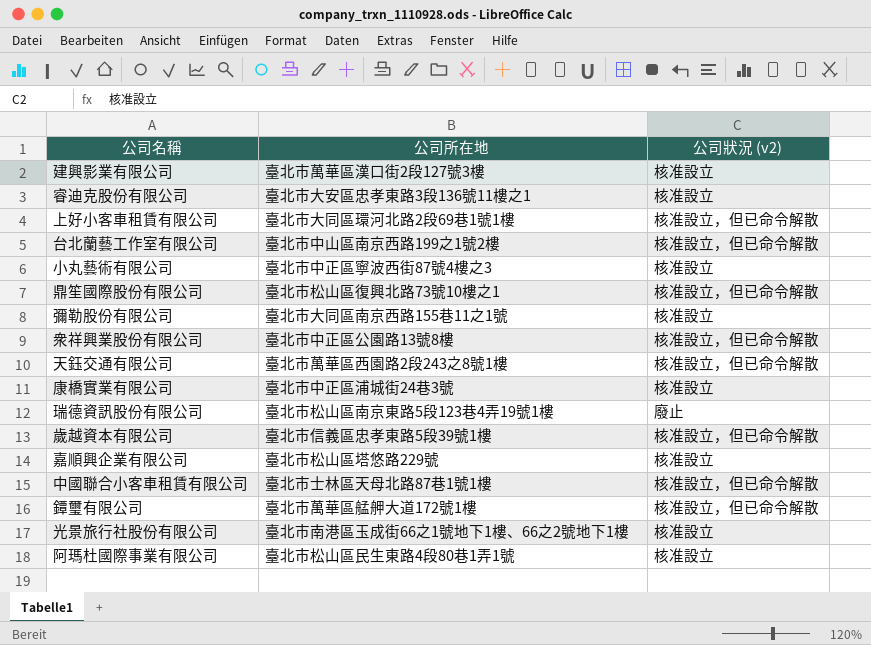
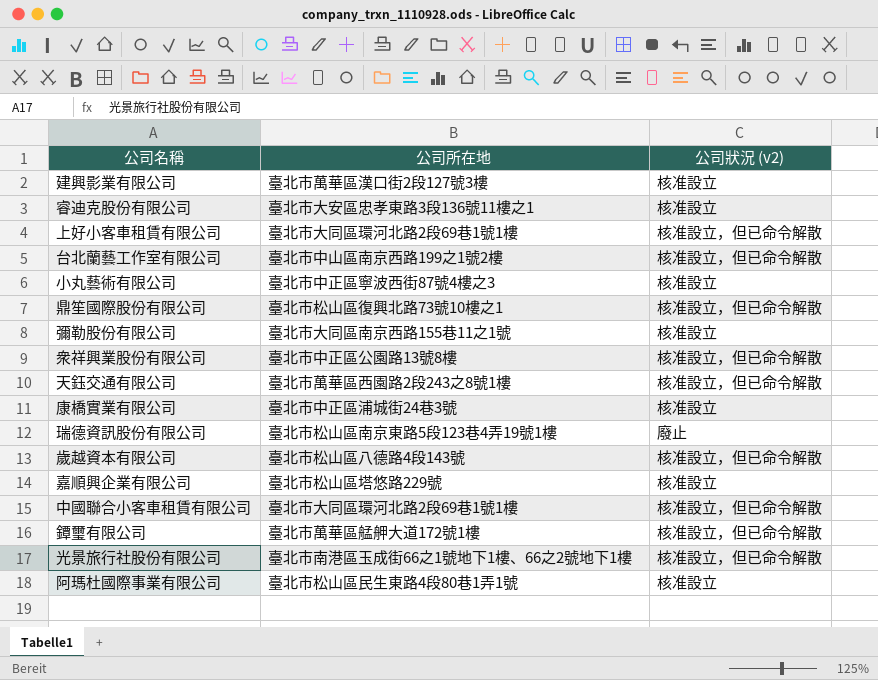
歲越資本有限公司 | 公司所在地: 臺北市信義區忠孝東路5段39號1樓 -> 臺北市松山區八德路4段143號
中國聯合小客車租賃有限公司 | 公司所在地: 臺北市士林區天母北路87巷1號1樓 -> 臺北市大同區環河北路2段69巷1號1樓
光景旅行社股份有限公司 | 公司狀況 (v2): 核准設立 -> 核准設立，但已命令解散

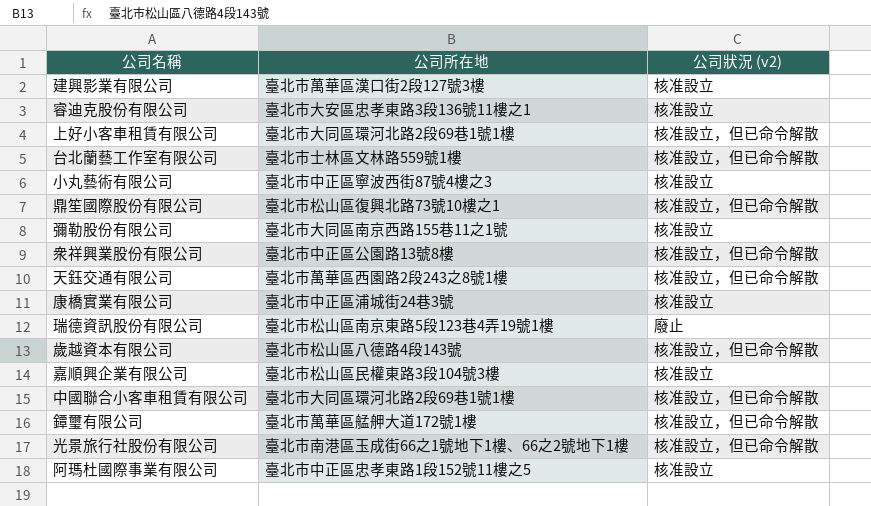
台北蘭藝工作室有限公司 | 公司所在地: 臺北市中山區南京西路199之1號2樓 -> 臺北市士林區文林路559號1樓
嘉順興企業有限公司 | 公司所在地: 臺北市松山區塔悠路229號 -> 臺北市松山區民權東路3段104號3樓
阿瑪杜國際事業有限公司 | 公司所在地: 臺北市松山區民生東路4段80巷1弄1號 -> 臺北市中正區忠孝東路1段152號11樓之5

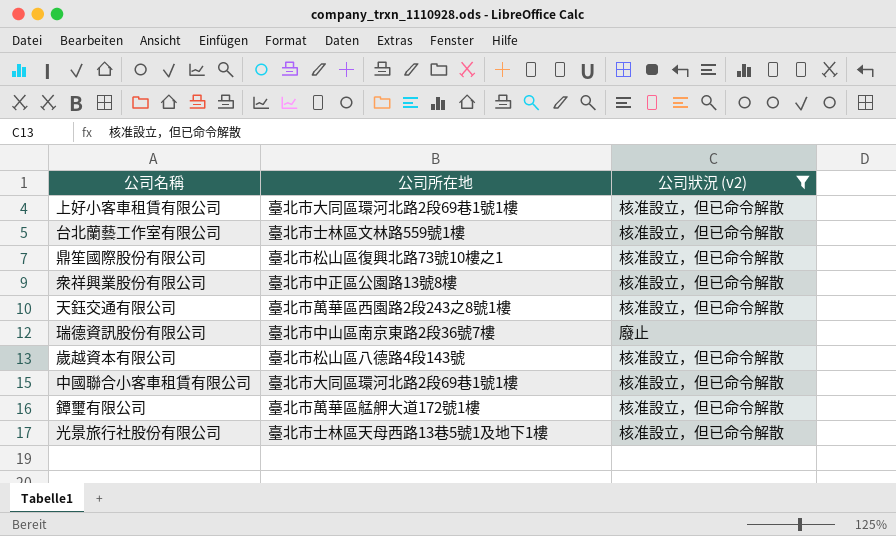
filter: none -> 公司狀況 (v2) != 核准設立
瑞德資訊股份有限公司 | 公司所在地: 臺北市松山區南京東路5段123巷4弄19號1樓 -> 臺北市中山區南京東路2段36號7樓
光景旅行社股份有限公司 | 公司所在地: 臺北市南港區玉成街66之1號地下1樓、66之2號地下1樓 -> 臺北市士林區天母西路13巷5號1及地下1樓

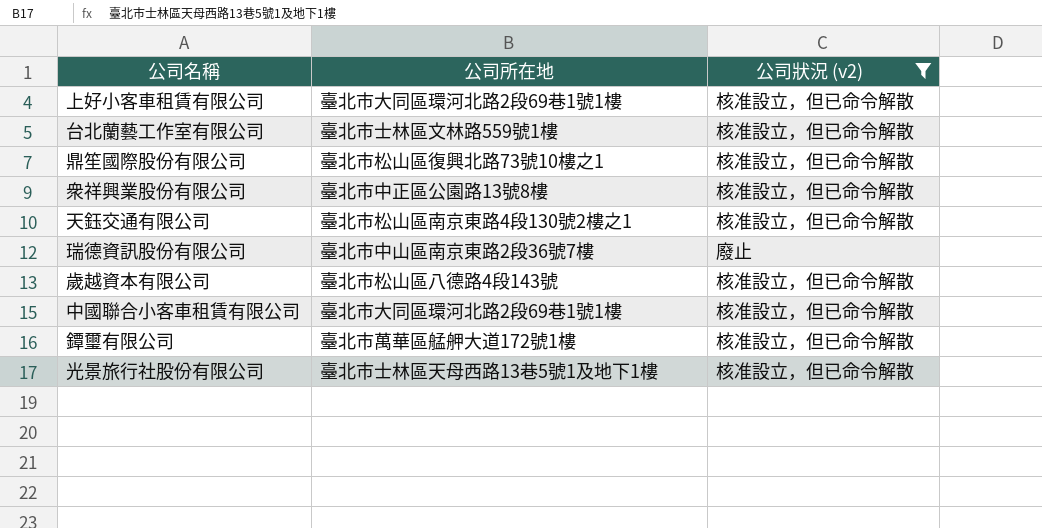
天鈺交通有限公司 | 公司所在地: 臺北市萬華區西園路2段243之8號1樓 -> 臺北市松山區南京東路4段130號2樓之1

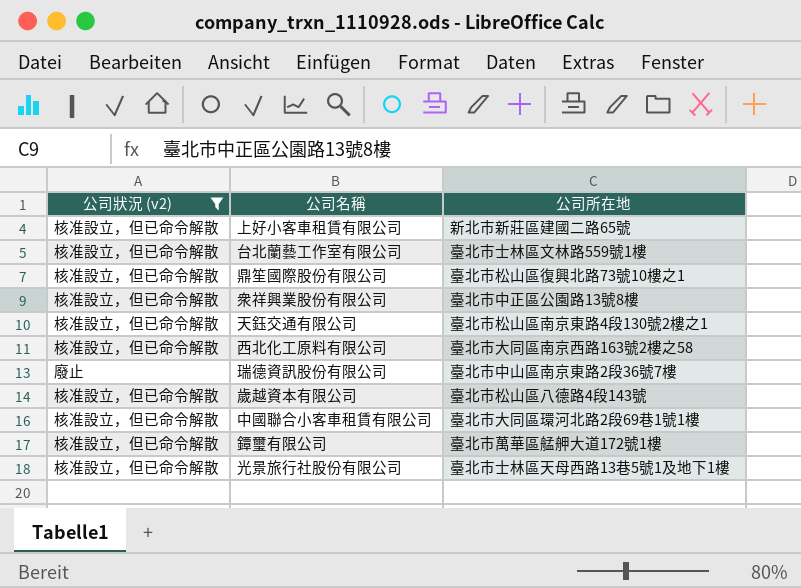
column 公司狀況 (v2) | position: 3 -> 1
上好小客車租賃有限公司 | 公司所在地: 臺北市大同區環河北路2段69巷1號1樓 -> 新北市新莊區建國二路65號
row 西北化工原料有限公司: none -> 核准設立，但已命令解散 | 臺北市大同區南京西路163號2樓之58

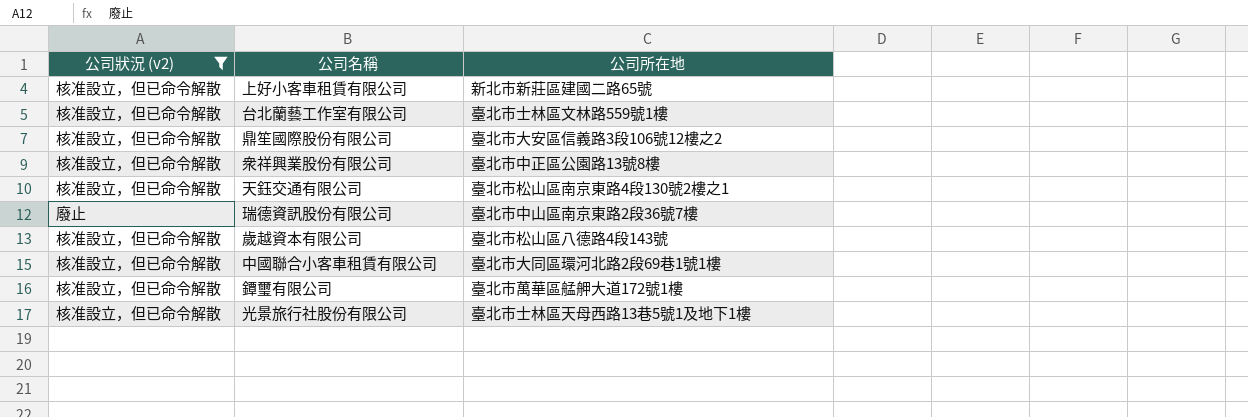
row 西北化工原料有限公司: 核准設立，但已命令解散 | 臺北市大同區南京西路163號2樓之58 -> none
鼎笙國際股份有限公司 | 公司所在地: 臺北市松山區復興北路73號10樓之1 -> 臺北市大安區信義路3段106號12樓之2

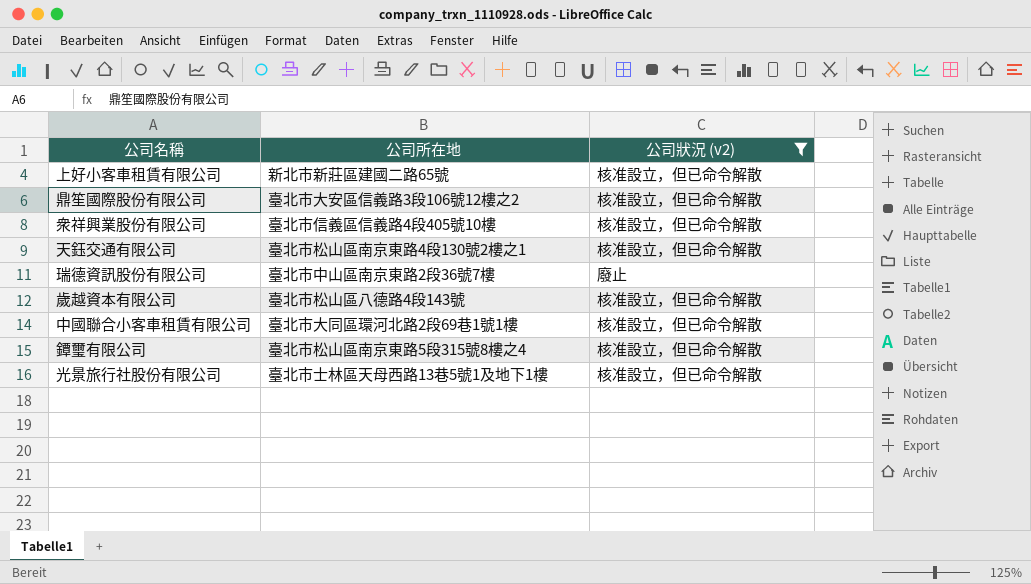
column 公司狀況 (v2) | position: 1 -> 3
row 台北蘭藝工作室有限公司: 核准設立，但已命令解散 | 臺北市士林區文林路559號1樓 -> none
衆祥興業股份有限公司 | 公司所在地: 臺北市中正區公園路13號8樓 -> 臺北市信義區信義路4段405號10樓
鐔璽有限公司 | 公司所在地: 臺北市萬華區艋舺大道172號1樓 -> 臺北市松山區南京東路5段315號8樓之4

